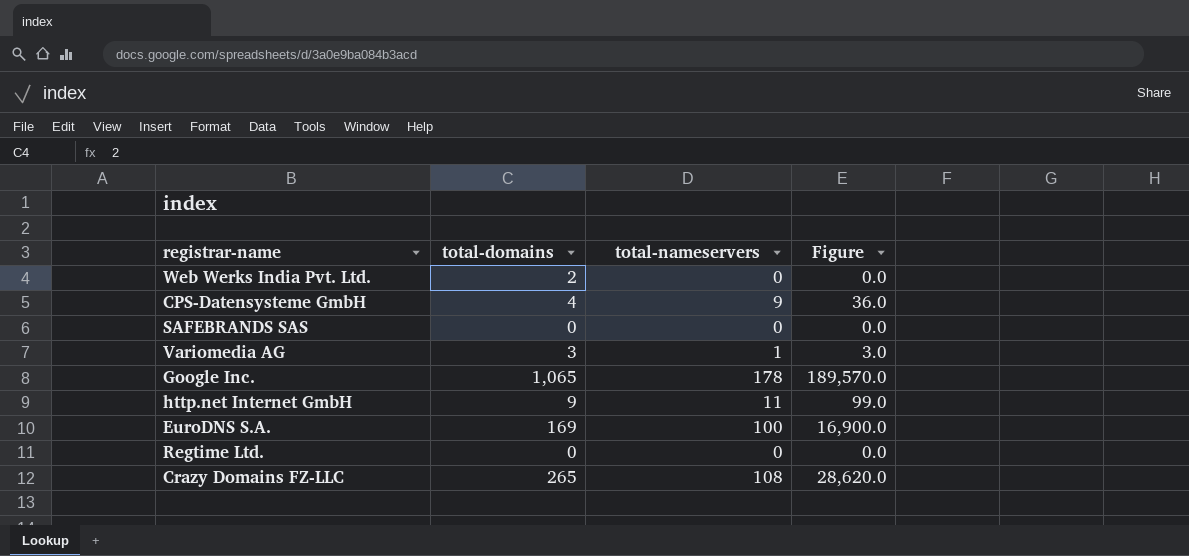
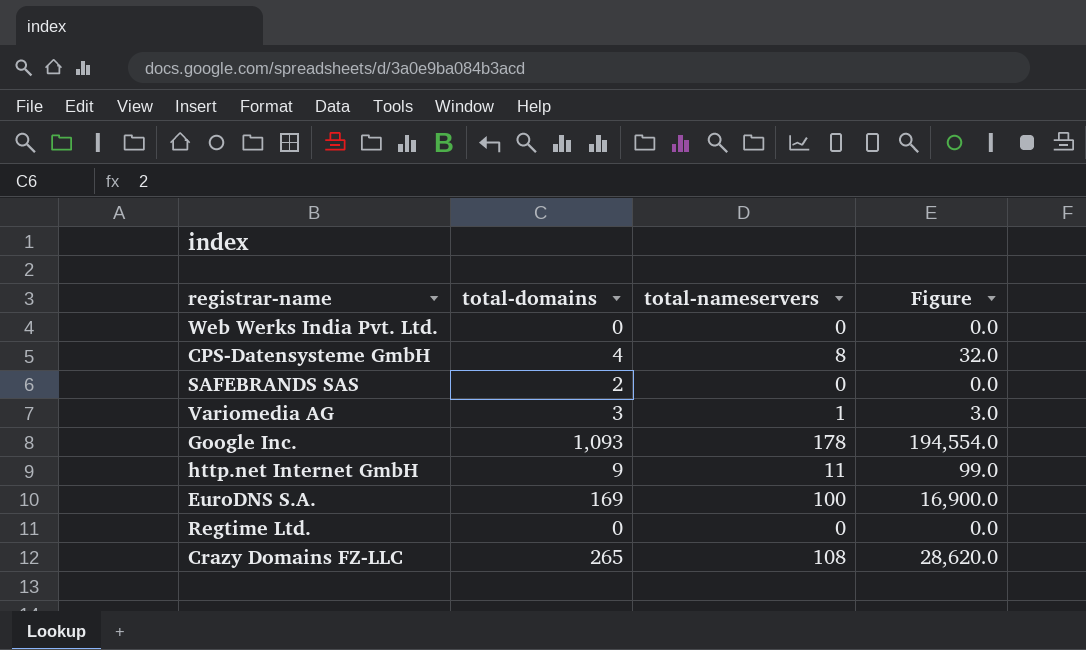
Web Werks India Pvt. Ltd. | total-domains: 2 -> 0
CPS-Datensysteme GmbH | total-nameservers: 9 -> 8
CPS-Datensysteme GmbH | Figure: 36.0 -> 32.0
SAFEBRANDS SAS | total-domains: 0 -> 2
Google Inc. | total-domains: 1,065 -> 1,093
Google Inc. | Figure: 189,570.0 -> 194,554.0

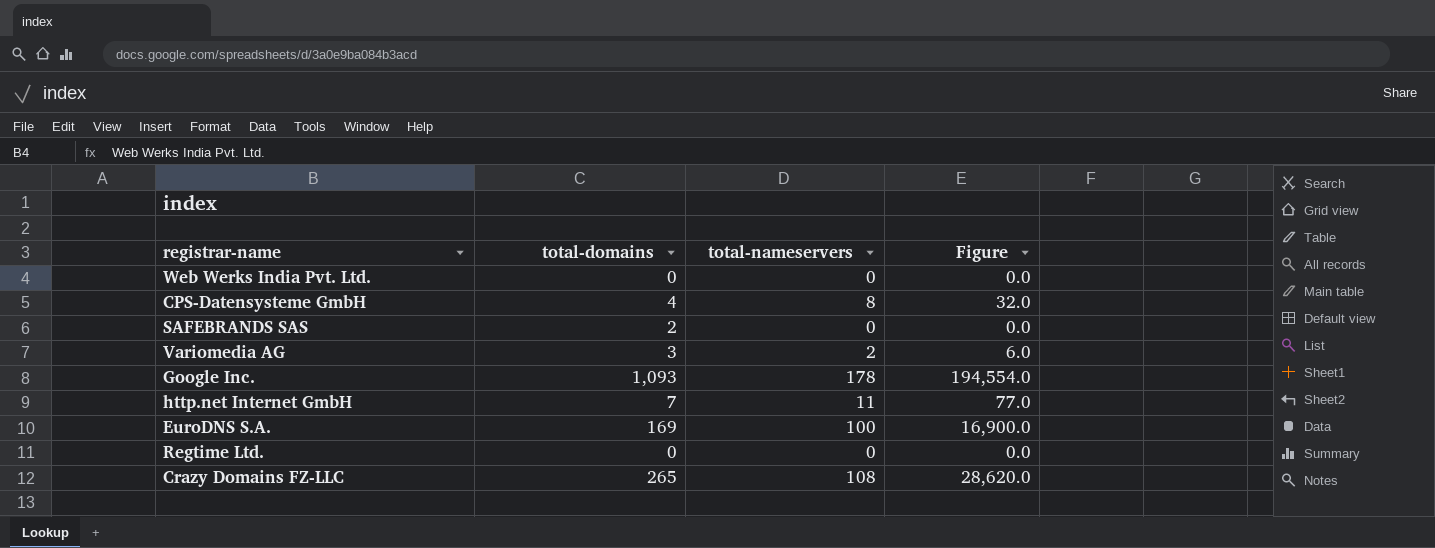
Variomedia AG | total-nameservers: 1 -> 2
Variomedia AG | Figure: 3.0 -> 6.0
http.net Internet GmbH | total-domains: 9 -> 7
http.net Internet GmbH | Figure: 99.0 -> 77.0

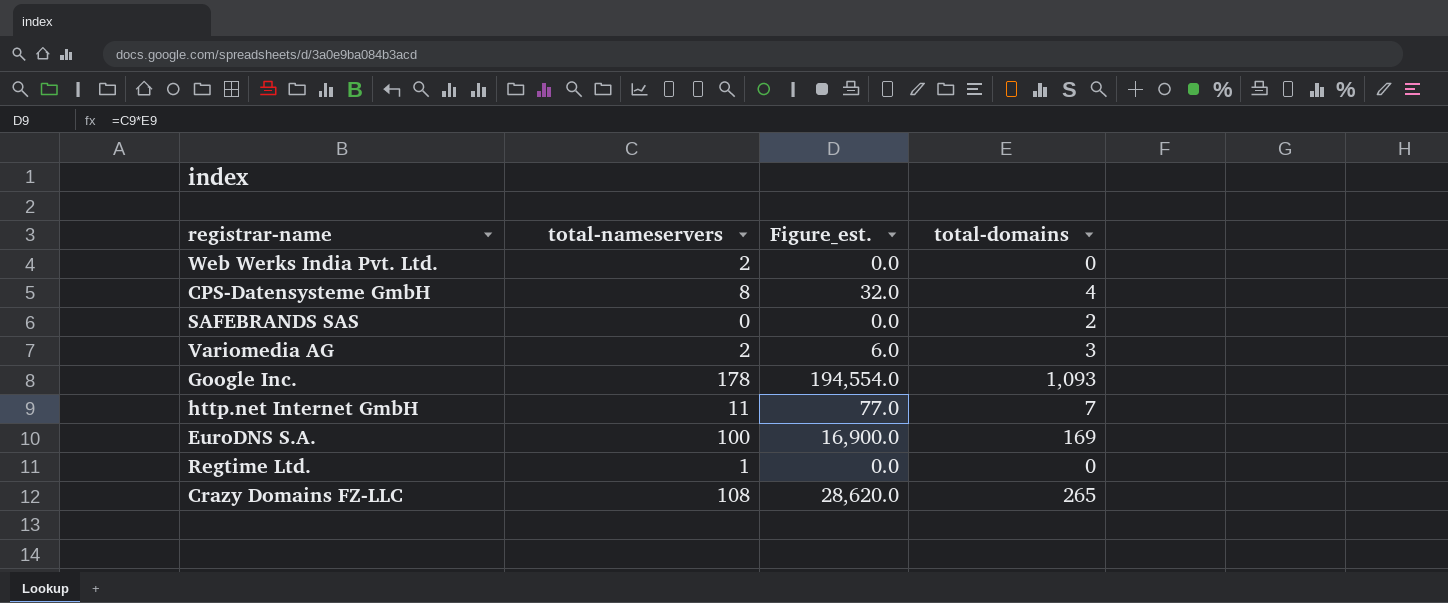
column name: Figure -> Figure_est.
column total-domains | position: 2 -> 4
Web Werks India Pvt. Ltd. | total-nameservers: 0 -> 2
Regtime Ltd. | total-nameservers: 0 -> 1

